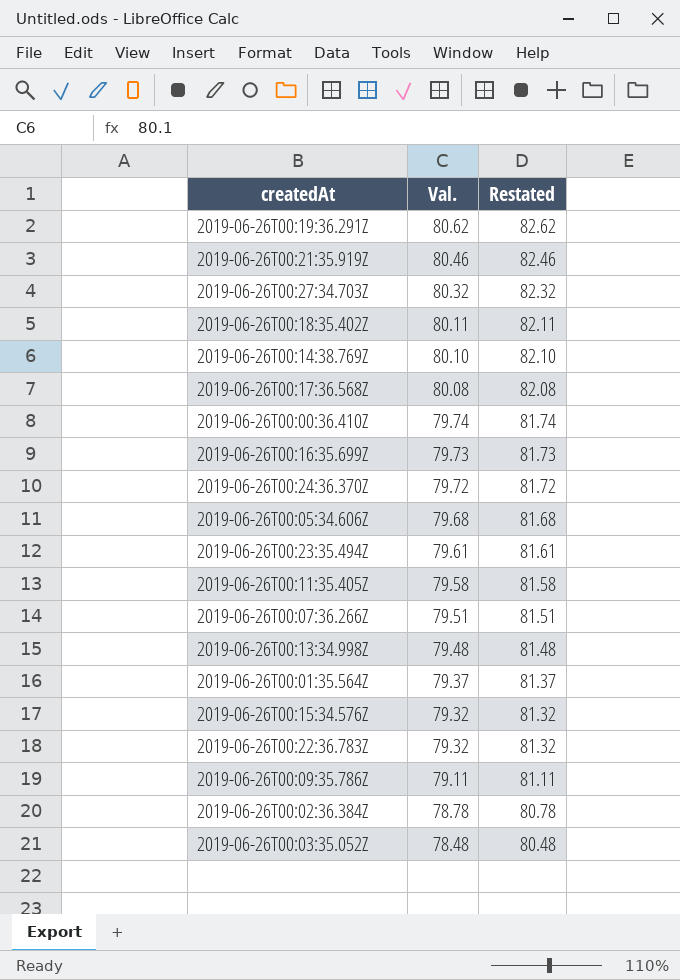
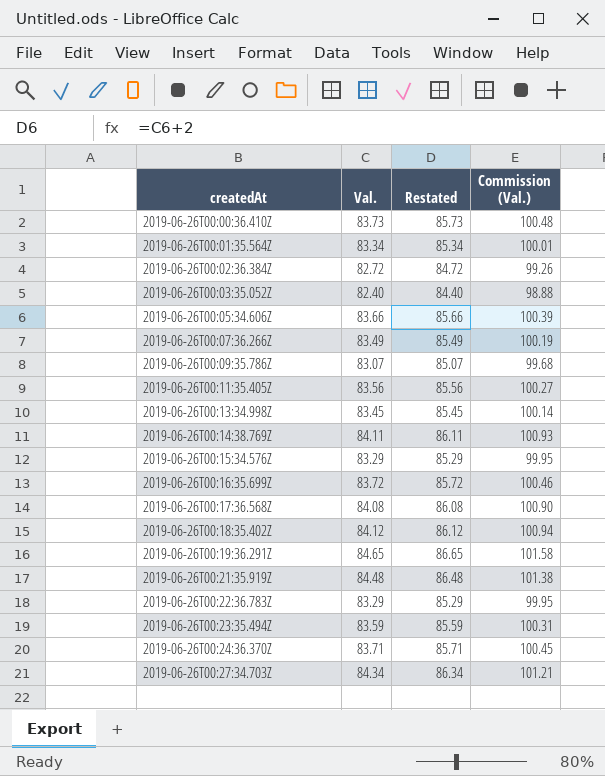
row order: Val. descending -> createdAt ascending
column Commission (Val.) | formula: none -> [Val.] * 1.2
2019-06-26T00:00:36.410Z | Val.: 79.74 -> 83.73
2019-06-26T00:00:36.410Z | Restated: 81.74 -> 85.73
2019-06-26T00:01:35.564Z | Val.: 79.37 -> 83.34
2019-06-26T00:01:35.564Z | Restated: 81.37 -> 85.34
2019-06-26T00:02:36.384Z | Val.: 78.78 -> 82.72
2019-06-26T00:02:36.384Z | Restated: 80.78 -> 84.72
2019-06-26T00:03:35.052Z | Val.: 78.48 -> 82.40
2019-06-26T00:03:35.052Z | Restated: 80.48 -> 84.40
2019-06-26T00:05:34.606Z | Val.: 79.68 -> 83.66
2019-06-26T00:05:34.606Z | Restated: 81.68 -> 85.66
2019-06-26T00:07:36.266Z | Val.: 79.51 -> 83.49
2019-06-26T00:07:36.266Z | Restated: 81.51 -> 85.49
2019-06-26T00:09:35.786Z | Val.: 79.11 -> 83.07
2019-06-26T00:09:35.786Z | Restated: 81.11 -> 85.07
2019-06-26T00:11:35.405Z | Val.: 79.58 -> 83.56
2019-06-26T00:11:35.405Z | Restated: 81.58 -> 85.56
2019-06-26T00:13:34.998Z | Val.: 79.48 -> 83.45
2019-06-26T00:13:34.998Z | Restated: 81.48 -> 85.45
2019-06-26T00:14:38.769Z | Val.: 80.10 -> 84.11
2019-06-26T00:14:38.769Z | Restated: 82.10 -> 86.11
2019-06-26T00:15:34.576Z | Val.: 79.32 -> 83.29
2019-06-26T00:15:34.576Z | Restated: 81.32 -> 85.29
2019-06-26T00:16:35.699Z | Val.: 79.73 -> 83.72
2019-06-26T00:16:35.699Z | Restated: 81.73 -> 85.72
2019-06-26T00:17:36.568Z | Val.: 80.08 -> 84.08
2019-06-26T00:17:36.568Z | Restated: 82.08 -> 86.08
2019-06-26T00:18:35.402Z | Val.: 80.11 -> 84.12
2019-06-26T00:18:35.402Z | Restated: 82.11 -> 86.12
2019-06-26T00:19:36.291Z | Val.: 80.62 -> 84.65
2019-06-26T00:19:36.291Z | Restated: 82.62 -> 86.65
2019-06-26T00:21:35.919Z | Val.: 80.46 -> 84.48
2019-06-26T00:21:35.919Z | Restated: 82.46 -> 86.48
2019-06-26T00:22:36.783Z | Val.: 79.32 -> 83.29
2019-06-26T00:22:36.783Z | Restated: 81.32 -> 85.29
2019-06-26T00:23:35.494Z | Val.: 79.61 -> 83.59
2019-06-26T00:23:35.494Z | Restated: 81.61 -> 85.59
2019-06-26T00:24:36.370Z | Val.: 79.72 -> 83.71
2019-06-26T00:24:36.370Z | Restated: 81.72 -> 85.71
2019-06-26T00:27:34.703Z | Val.: 80.32 -> 84.34
2019-06-26T00:27:34.703Z | Restated: 82.32 -> 86.34

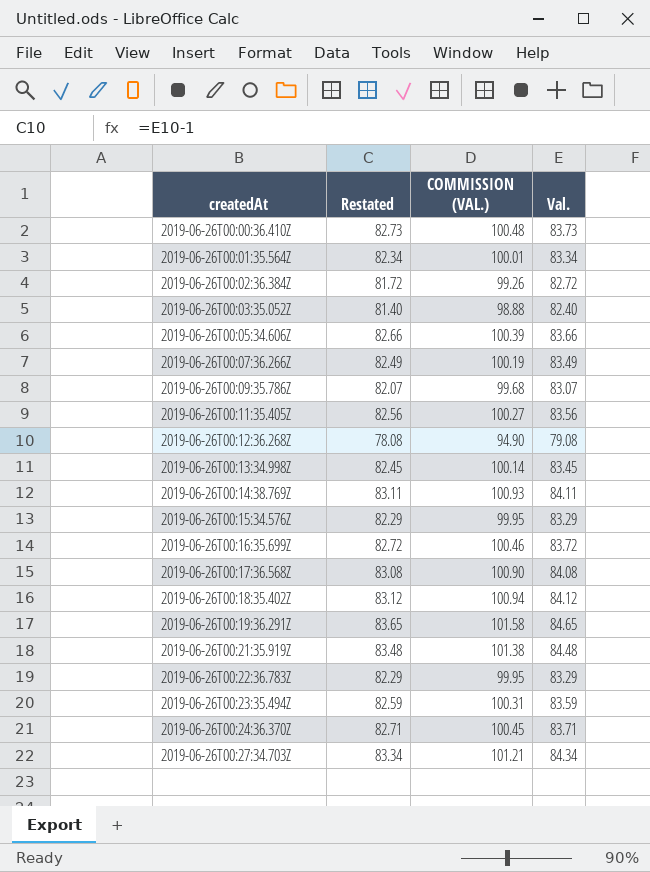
column Restated | formula: [Val.] + 2 -> [Val.] - 1
column name: Commission (Val.) -> COMMISSION (VAL.)
column Val. | position: 2 -> 4
row 2019-06-26T00:12:36.268Z: none -> 78.08 | 94.90 | 79.08

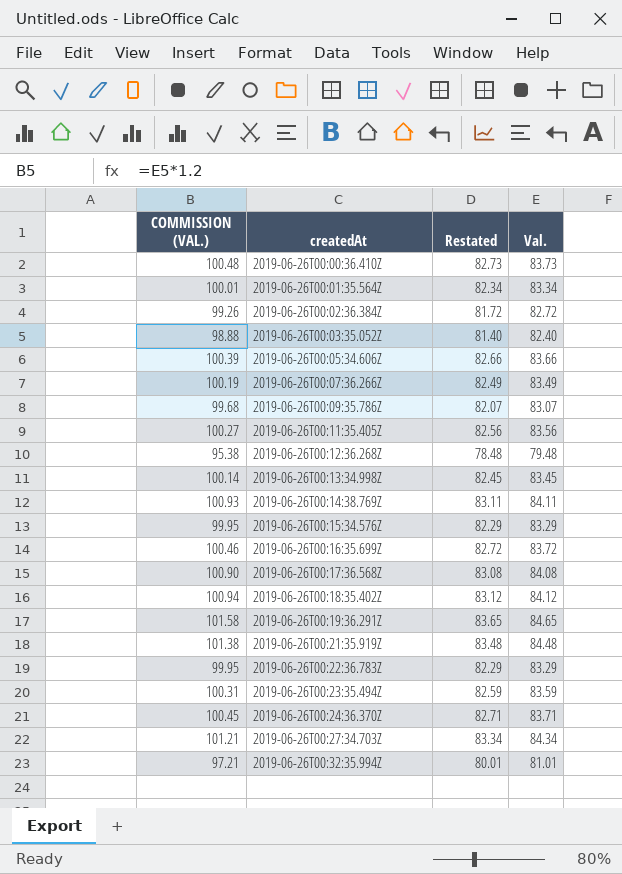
column COMMISSION (VAL.) | position: 3 -> 1
2019-06-26T00:12:36.268Z | COMMISSION (VAL.): 94.90 -> 95.38
2019-06-26T00:12:36.268Z | Restated: 78.08 -> 78.48
2019-06-26T00:12:36.268Z | Val.: 79.08 -> 79.48
row 2019-06-26T00:32:35.994Z: none -> 97.21 | 80.01 | 81.01

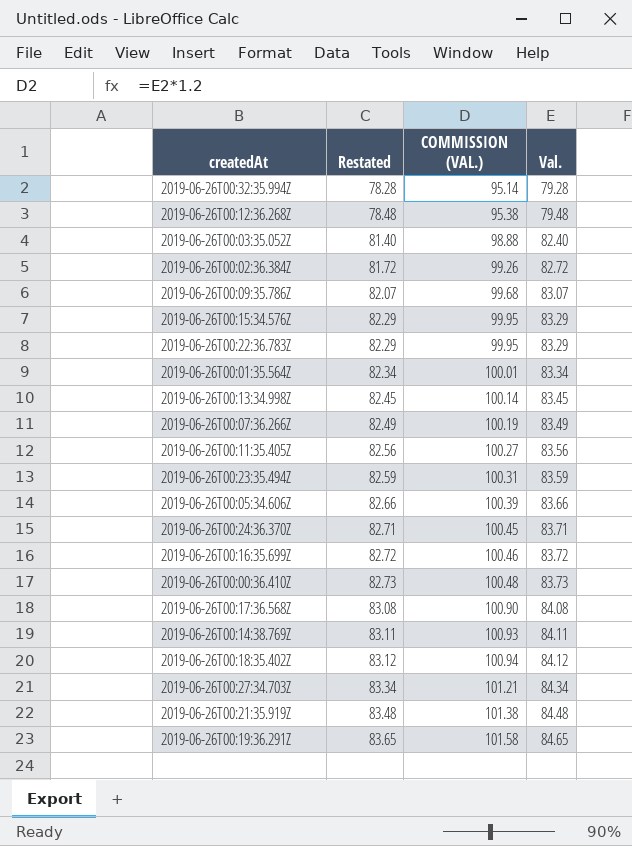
row order: createdAt ascending -> Restated ascending
column COMMISSION (VAL.) | position: 1 -> 3
2019-06-26T00:32:35.994Z | Restated: 80.01 -> 78.28
2019-06-26T00:32:35.994Z | COMMISSION (VAL.): 97.21 -> 95.14
2019-06-26T00:32:35.994Z | Val.: 81.01 -> 79.28

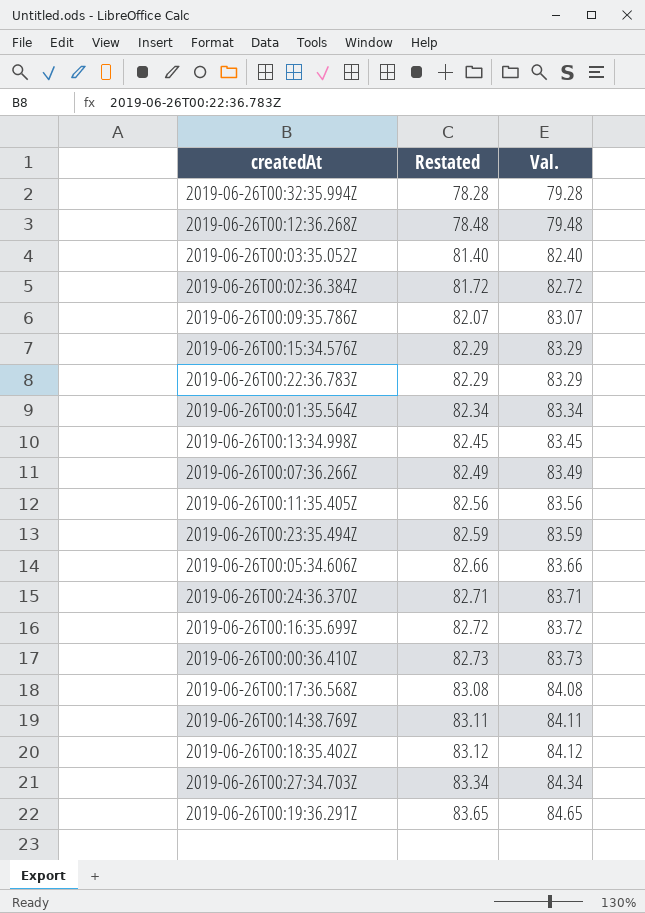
column COMMISSION (VAL.) | formula: [Val.] * 1.2 -> none
row 2019-06-26T00:21:35.919Z: 83.48 | 101.38 | 84.48 -> none

